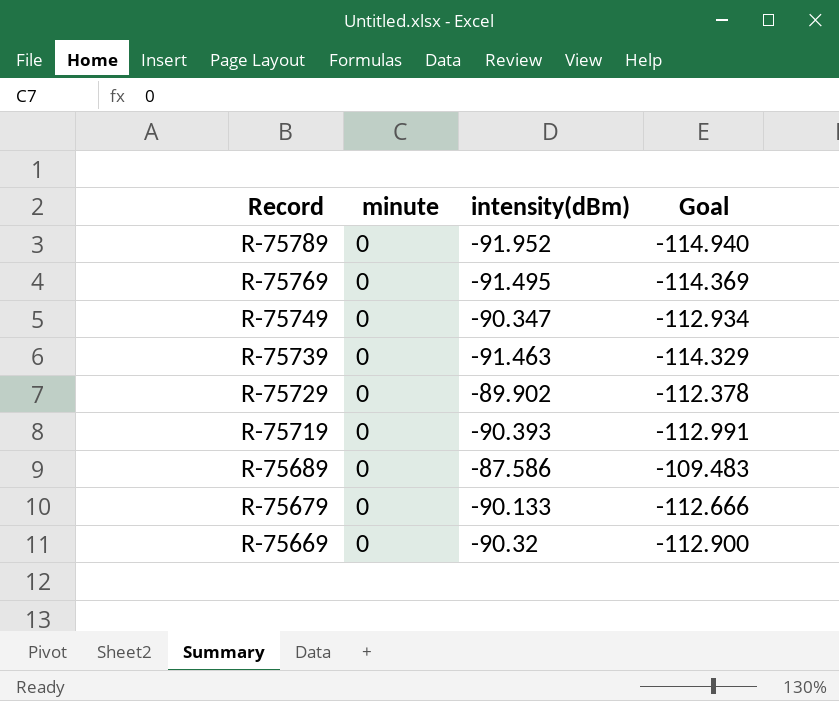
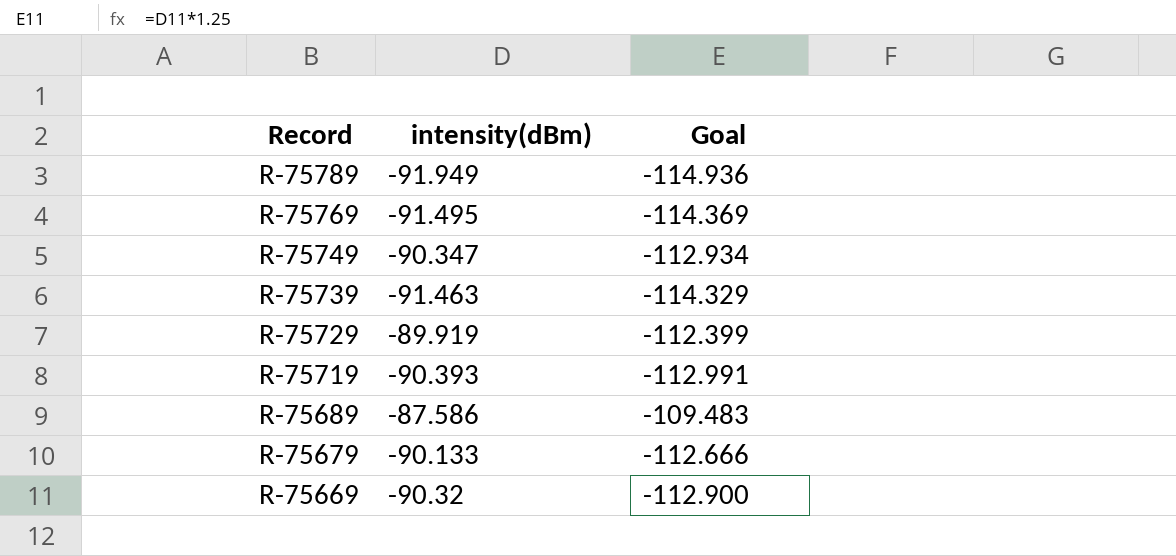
column minute | position: 2 -> none
R-75789 | intensity(dBm): -91.952 -> -91.949
R-75789 | Goal: -114.940 -> -114.936
R-75729 | intensity(dBm): -89.902 -> -89.919
R-75729 | Goal: -112.378 -> -112.399

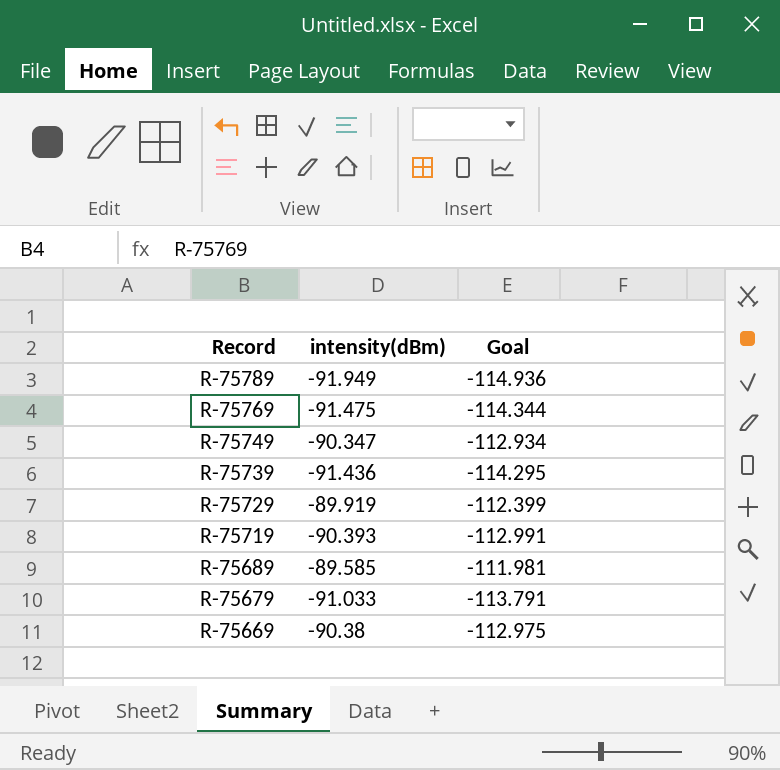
R-75769 | intensity(dBm): -91.495 -> -91.475
R-75769 | Goal: -114.369 -> -114.344
R-75739 | intensity(dBm): -91.463 -> -91.436
R-75739 | Goal: -114.329 -> -114.295
R-75689 | intensity(dBm): -87.586 -> -89.585
R-75689 | Goal: -109.483 -> -111.981
R-75679 | intensity(dBm): -90.133 -> -91.033
R-75679 | Goal: -112.666 -> -113.791
R-75669 | intensity(dBm): -90.32 -> -90.38
R-75669 | Goal: -112.900 -> -112.975

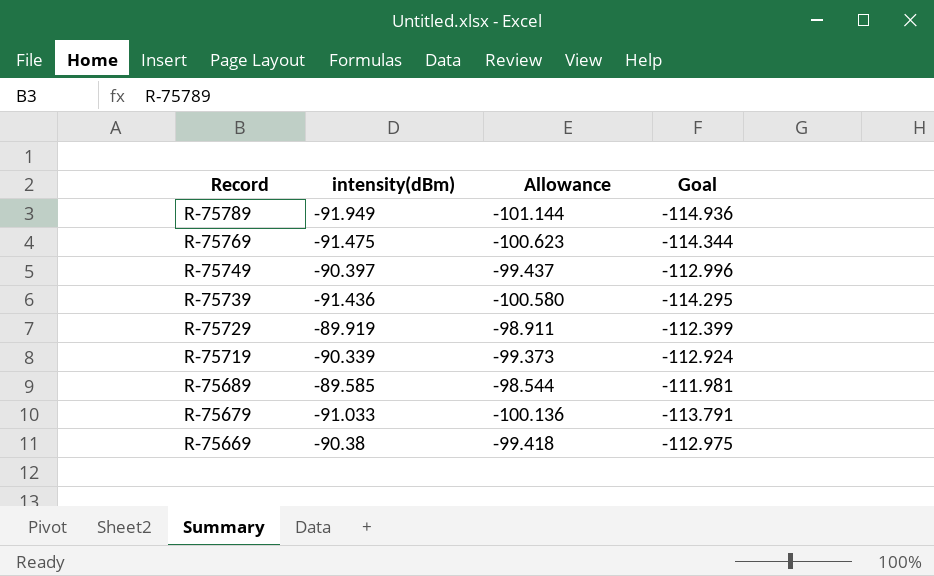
column Allowance | formula: none -> [intensity(dBm)] * 1.1
R-75749 | intensity(dBm): -90.347 -> -90.397
R-75749 | Goal: -112.934 -> -112.996
R-75719 | intensity(dBm): -90.393 -> -90.339
R-75719 | Goal: -112.991 -> -112.924

